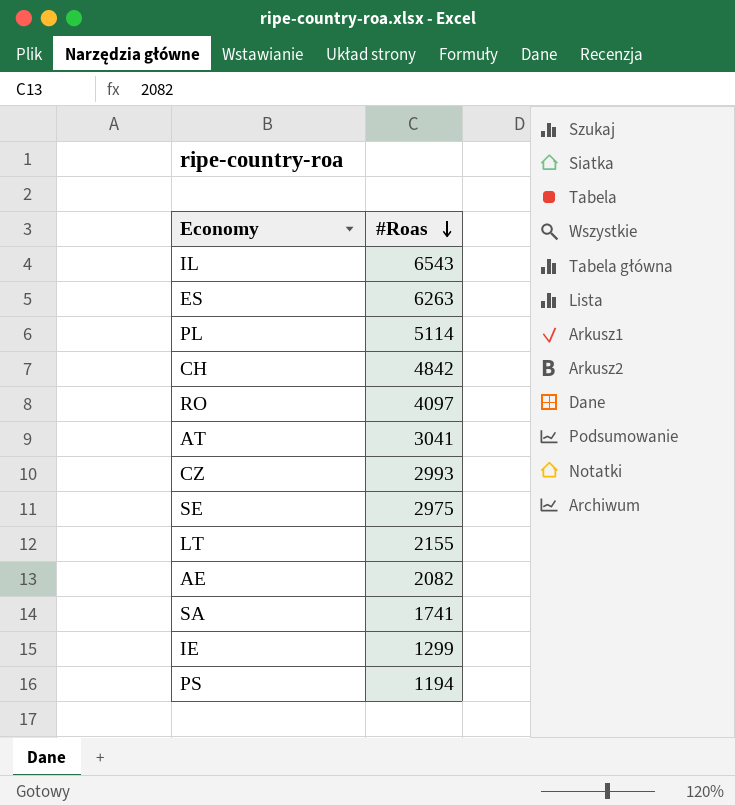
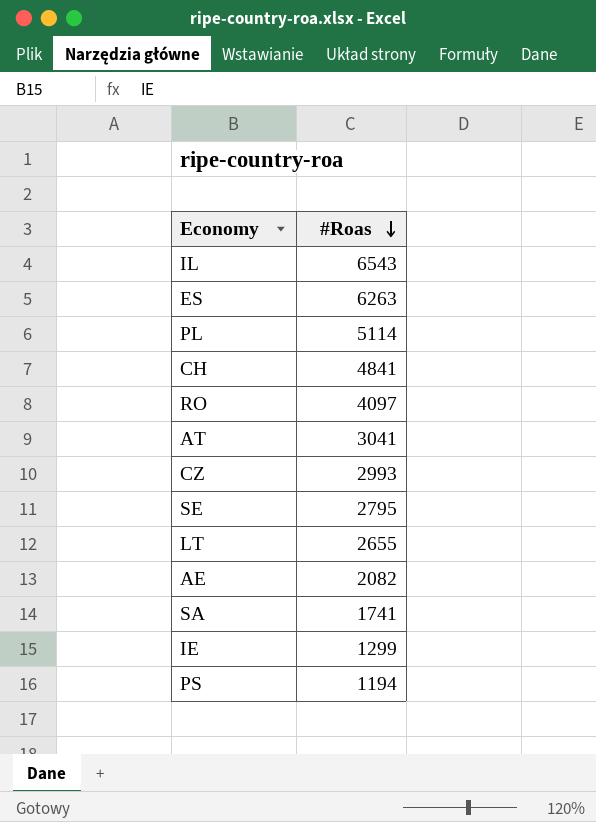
CH | #Roas: 4842 -> 4841
SE | #Roas: 2975 -> 2795
LT | #Roas: 2155 -> 2655

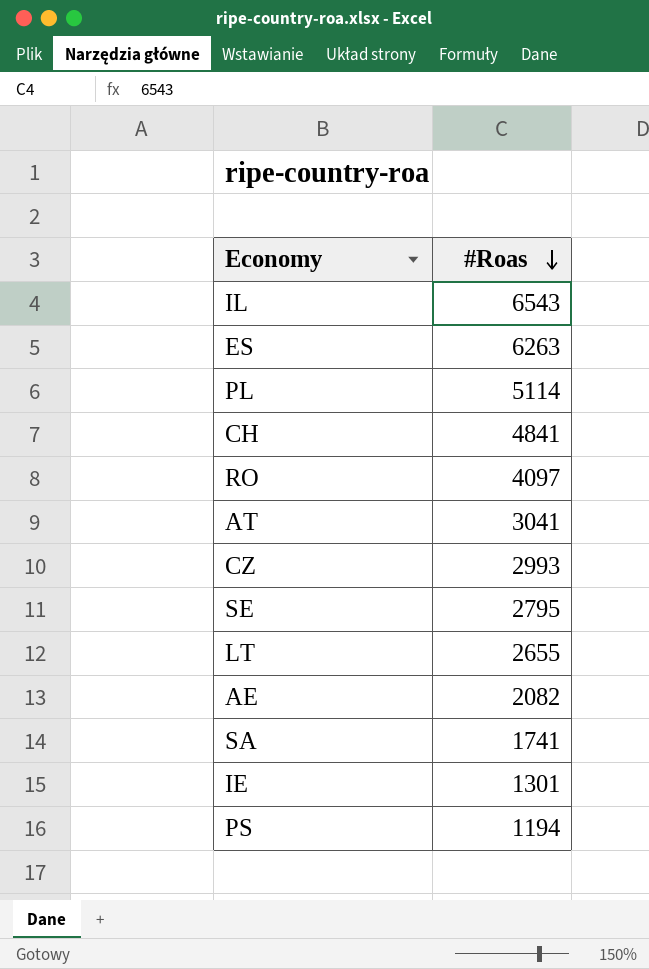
IE | #Roas: 1299 -> 1301

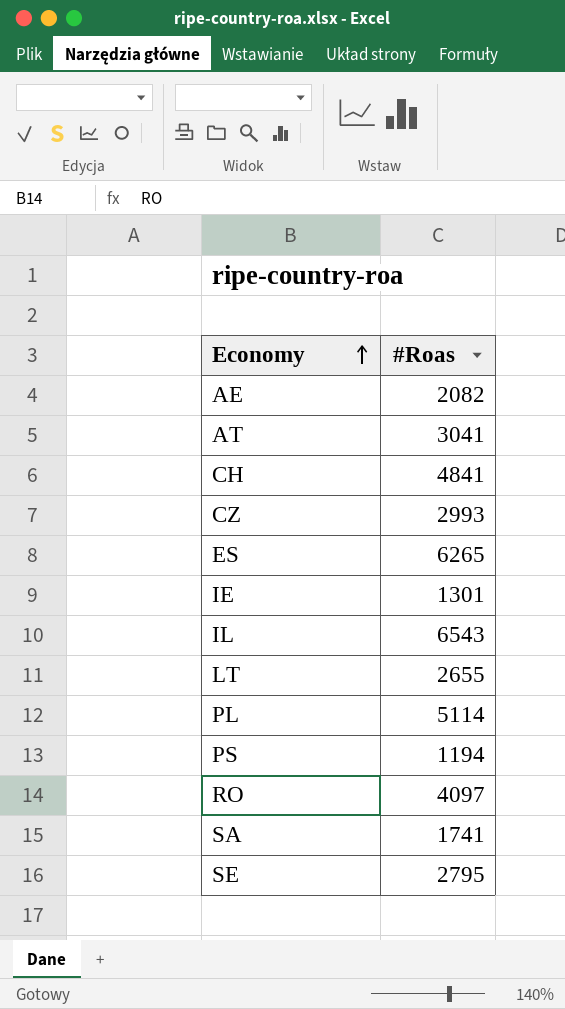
row order: #Roas descending -> Economy ascending
ES | #Roas: 6263 -> 6265

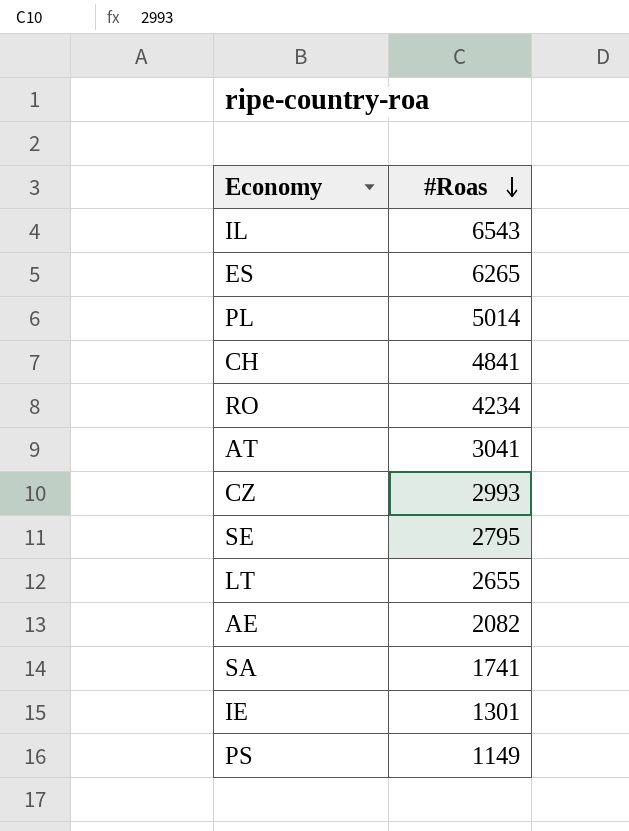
row order: Economy ascending -> #Roas descending
PL | #Roas: 5114 -> 5014
RO | #Roas: 4097 -> 4234
PS | #Roas: 1194 -> 1149

